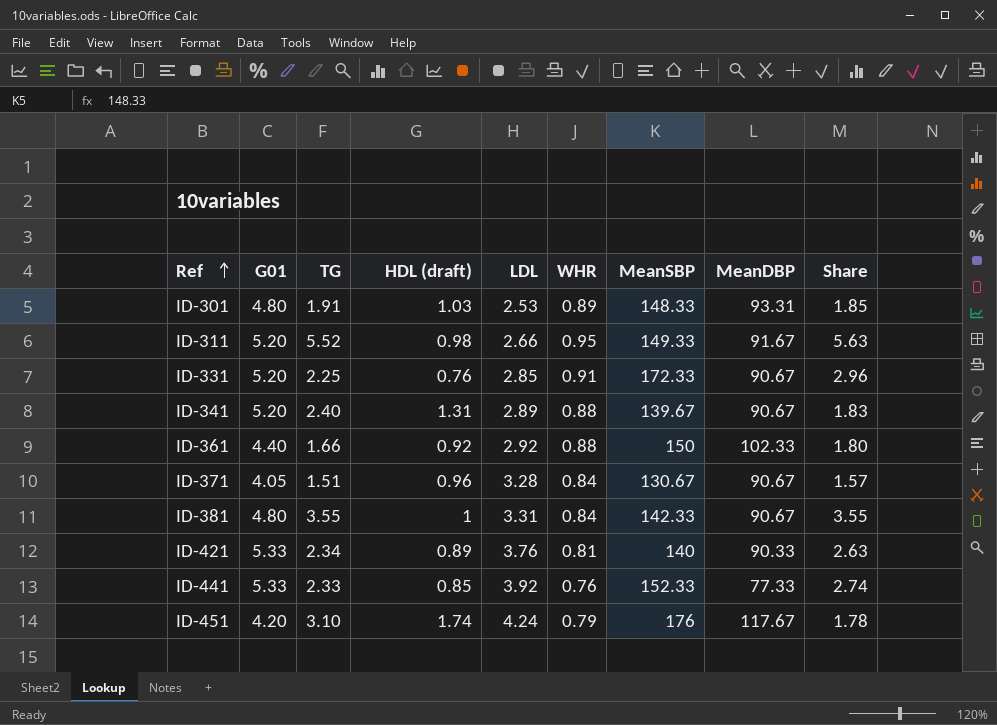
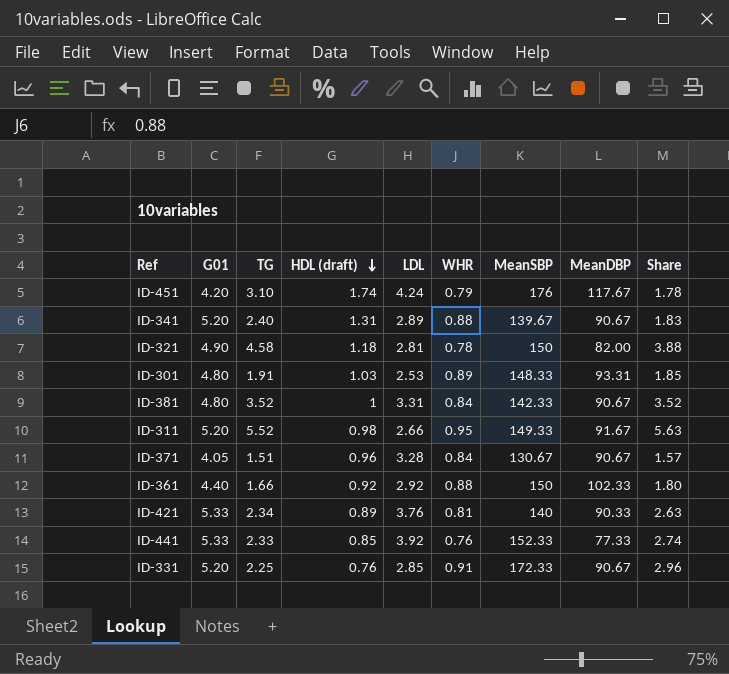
row order: Ref ascending -> HDL (draft) descending
row ID-321: none -> 4.90 | 4.58 | 1.18 | 2.81 | 0.78 | 150 | 82.00 | 3.88
ID-381 | TG: 3.55 -> 3.52
ID-381 | Share: 3.55 -> 3.52

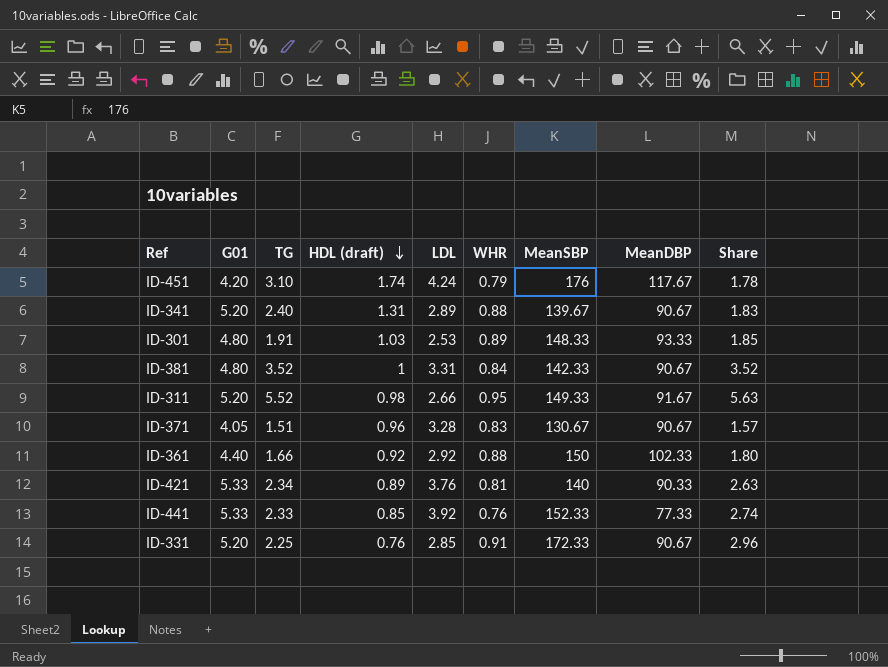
row ID-321: 4.90 | 4.58 | 1.18 | 2.81 | 0.78 | 150 | 82.00 | 3.88 -> none
ID-301 | MeanDBP: 93.31 -> 93.33
ID-371 | WHR: 0.84 -> 0.83

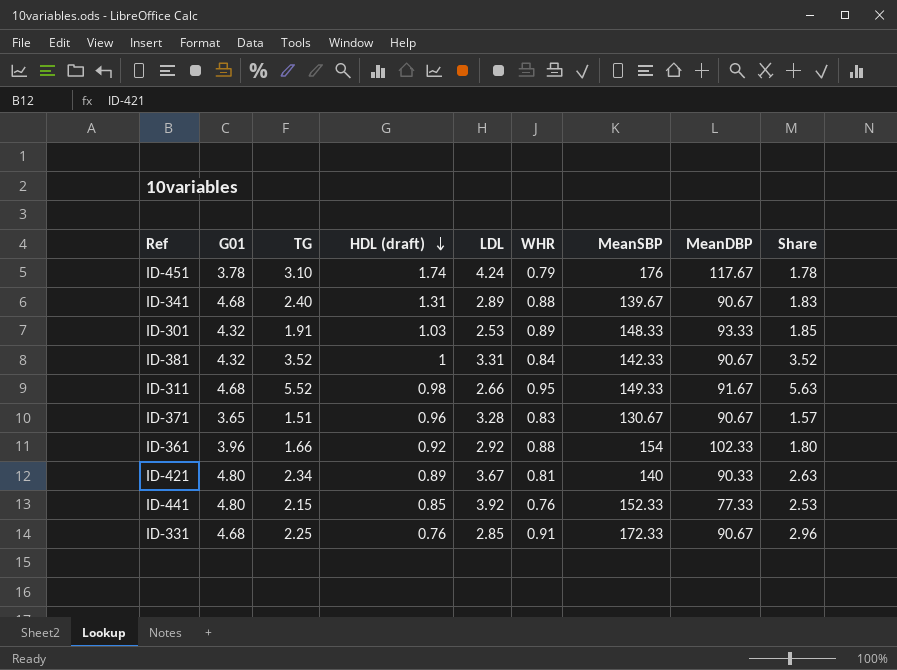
ID-451 | G01: 4.20 -> 3.78
ID-341 | G01: 5.20 -> 4.68
ID-301 | G01: 4.80 -> 4.32
ID-381 | G01: 4.80 -> 4.32
ID-311 | G01: 5.20 -> 4.68
ID-371 | G01: 4.05 -> 3.65
ID-361 | G01: 4.40 -> 3.96
ID-361 | MeanSBP: 150 -> 154
ID-421 | G01: 5.33 -> 4.80
ID-421 | LDL: 3.76 -> 3.67
ID-441 | G01: 5.33 -> 4.80
ID-441 | TG: 2.33 -> 2.15
ID-441 | Share: 2.74 -> 2.53
ID-331 | G01: 5.20 -> 4.68

